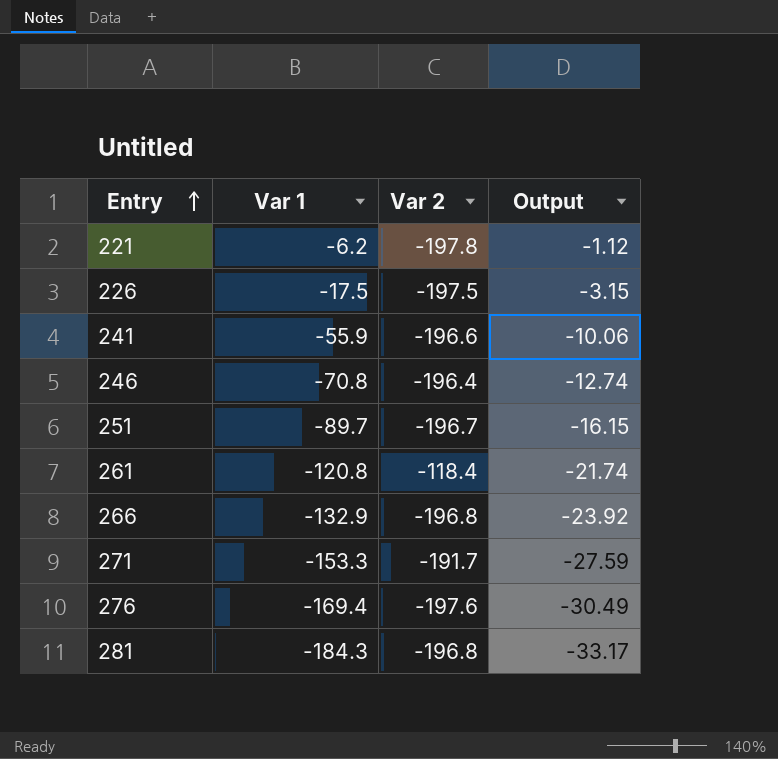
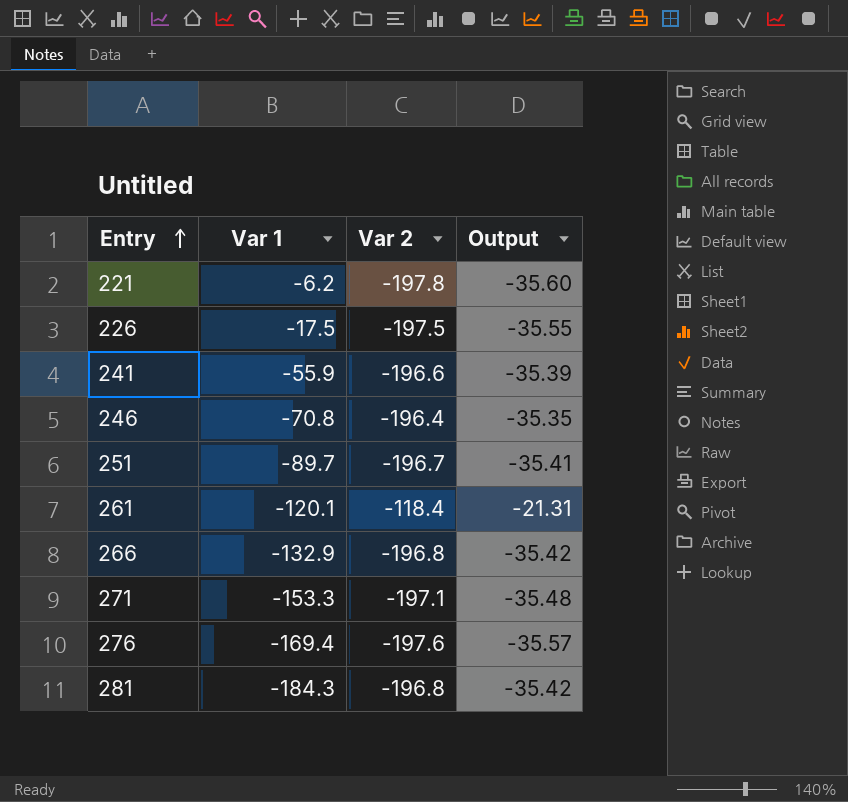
column Output | formula: [Var 1] * 0.18 -> [Var 2] * 0.18
261 | Var 1: -120.8 -> -120.1
271 | Var 2: -191.7 -> -197.1

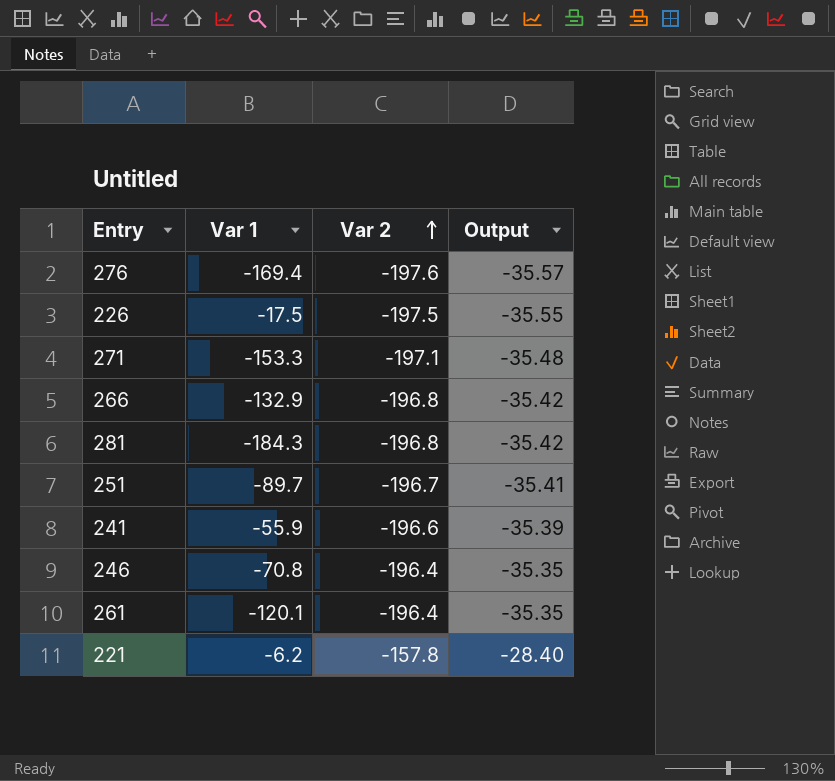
row order: Entry ascending -> Var 2 ascending
261 | Var 2: -118.4 -> -196.4
261 | Output: -21.31 -> -35.35
221 | Var 2: -197.8 -> -157.8
221 | Output: -35.60 -> -28.40

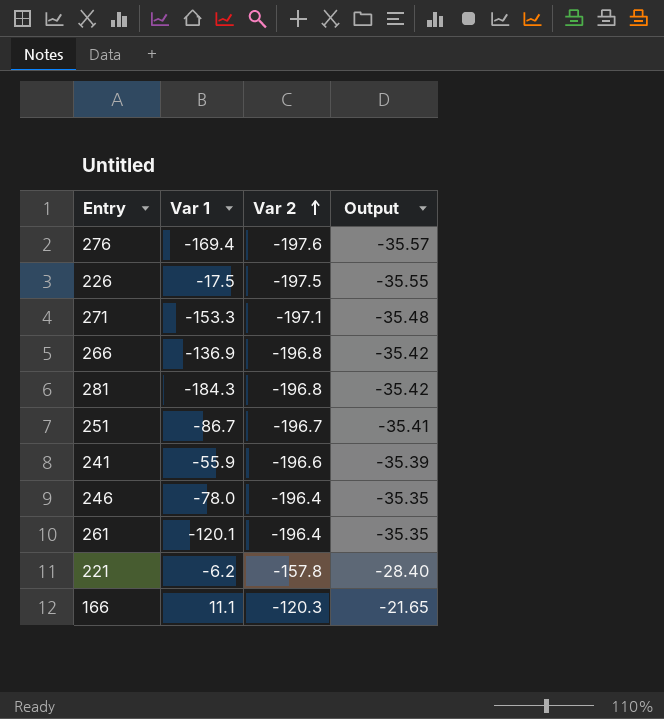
266 | Var 1: -132.9 -> -136.9
251 | Var 1: -89.7 -> -86.7
246 | Var 1: -70.8 -> -78.0
row 166: none -> 11.1 | -120.3 | -21.65

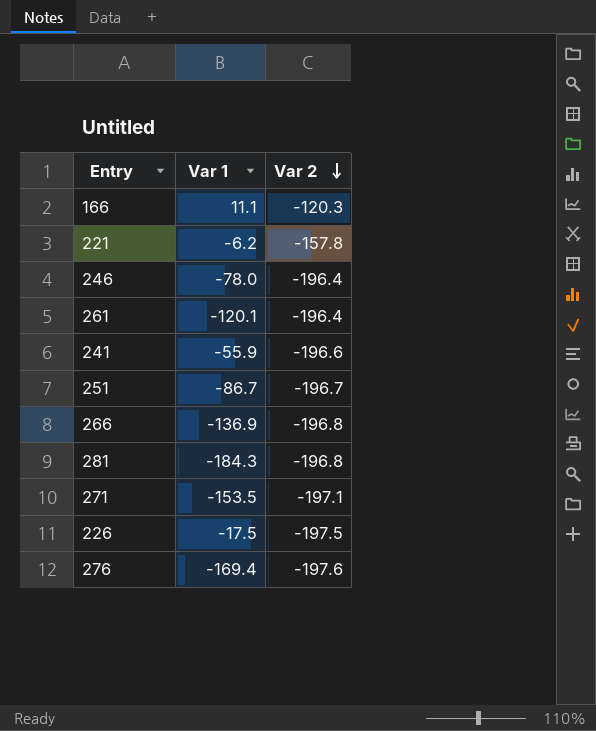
row order: Var 2 ascending -> Var 2 descending
column Output | formula: [Var 2] * 0.18 -> none
271 | Var 1: -153.3 -> -153.5

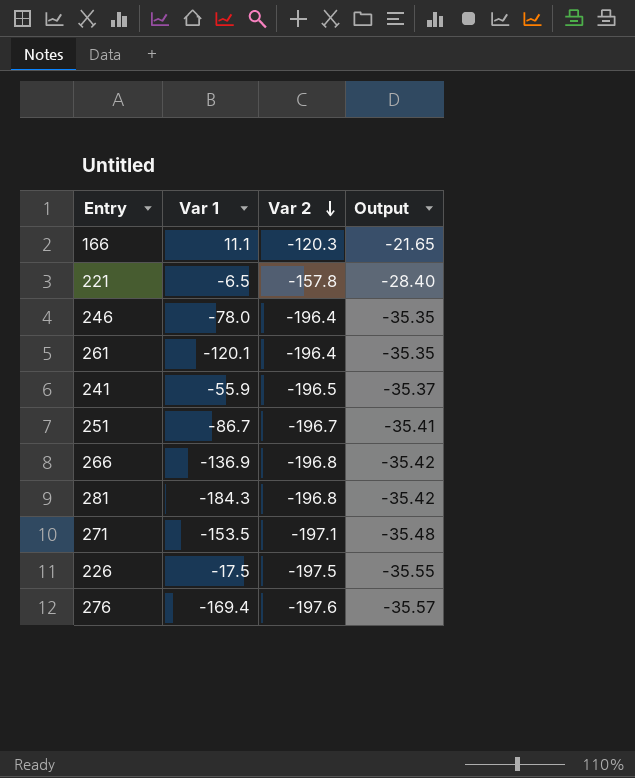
column Output | formula: none -> [Var 2] * 0.18
221 | Var 1: -6.2 -> -6.5
241 | Var 2: -196.6 -> -196.5

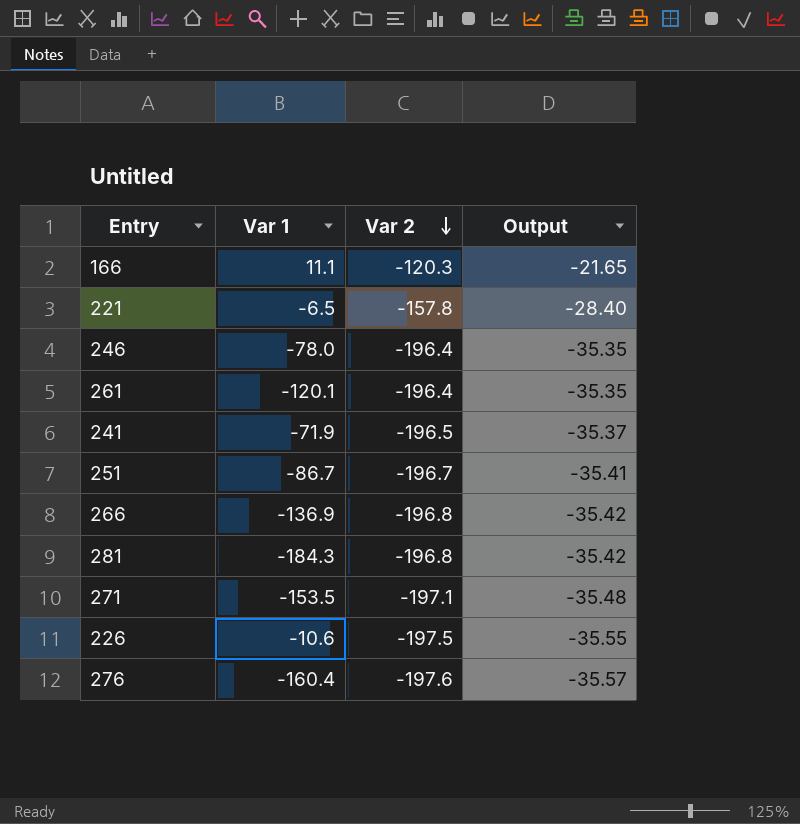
241 | Var 1: -55.9 -> -71.9
226 | Var 1: -17.5 -> -10.6
276 | Var 1: -169.4 -> -160.4

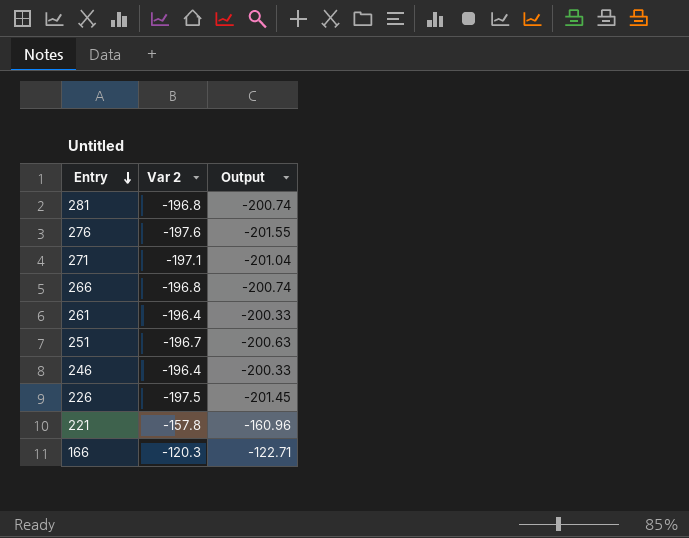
row order: Var 2 descending -> Entry descending
column Var 1 | position: 2 -> none
column Output | formula: [Var 2] * 0.18 -> [Var 2] * 1.02
row 241: -71.9 | -196.5 | -35.37 -> none

